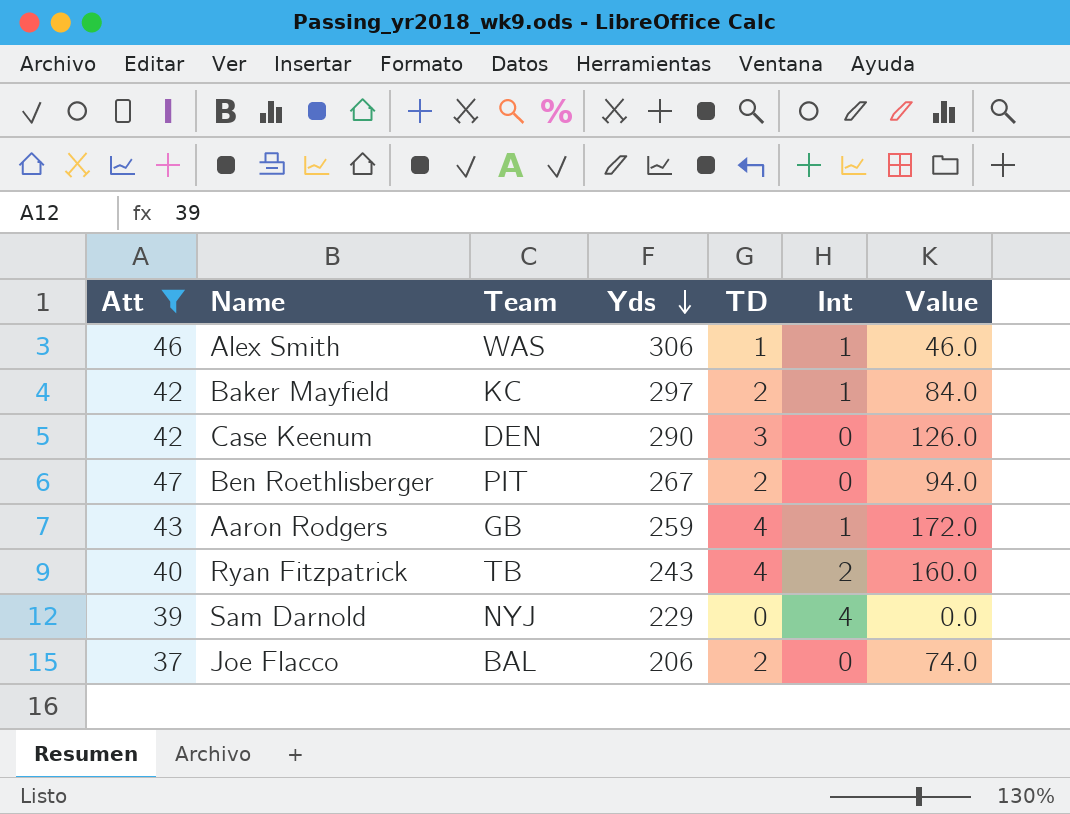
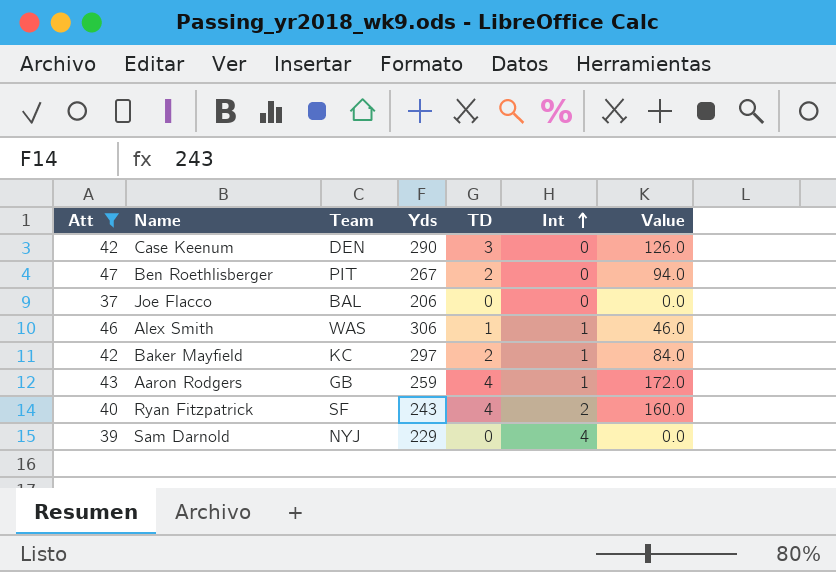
row order: Yds descending -> Int ascending
Joe Flacco | TD: 2 -> 0
Joe Flacco | Value: 74.0 -> 0.0
Ryan Fitzpatrick | Team: TB -> SF

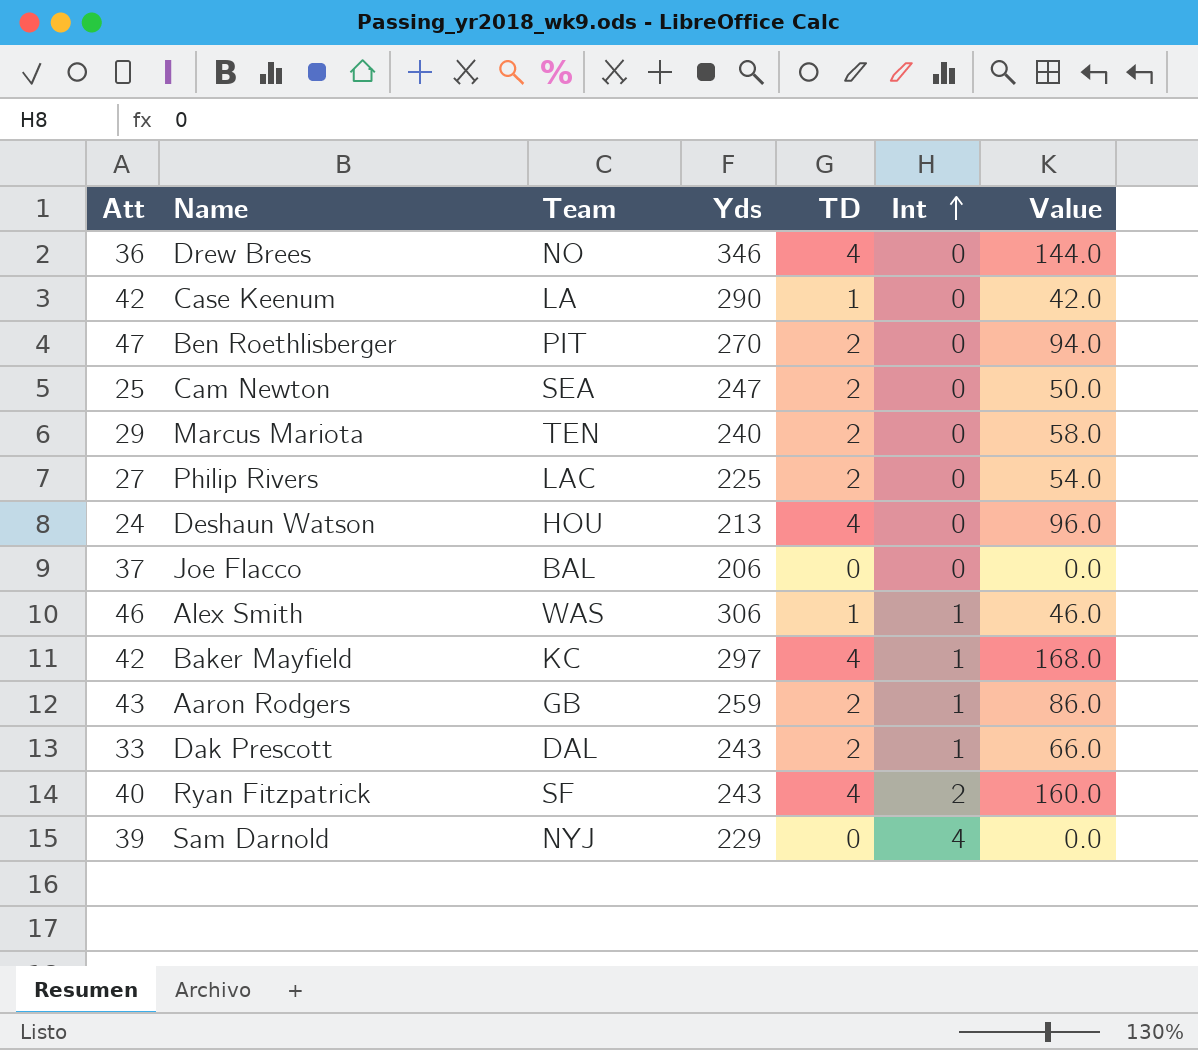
filter: Att >= 37 -> none
Case Keenum | Team: DEN -> LA
Case Keenum | TD: 3 -> 1
Case Keenum | Value: 126.0 -> 42.0
Ben Roethlisberger | Yds: 267 -> 270
Baker Mayfield | TD: 2 -> 4
Baker Mayfield | Value: 84.0 -> 168.0
Aaron Rodgers | TD: 4 -> 2
Aaron Rodgers | Value: 172.0 -> 86.0

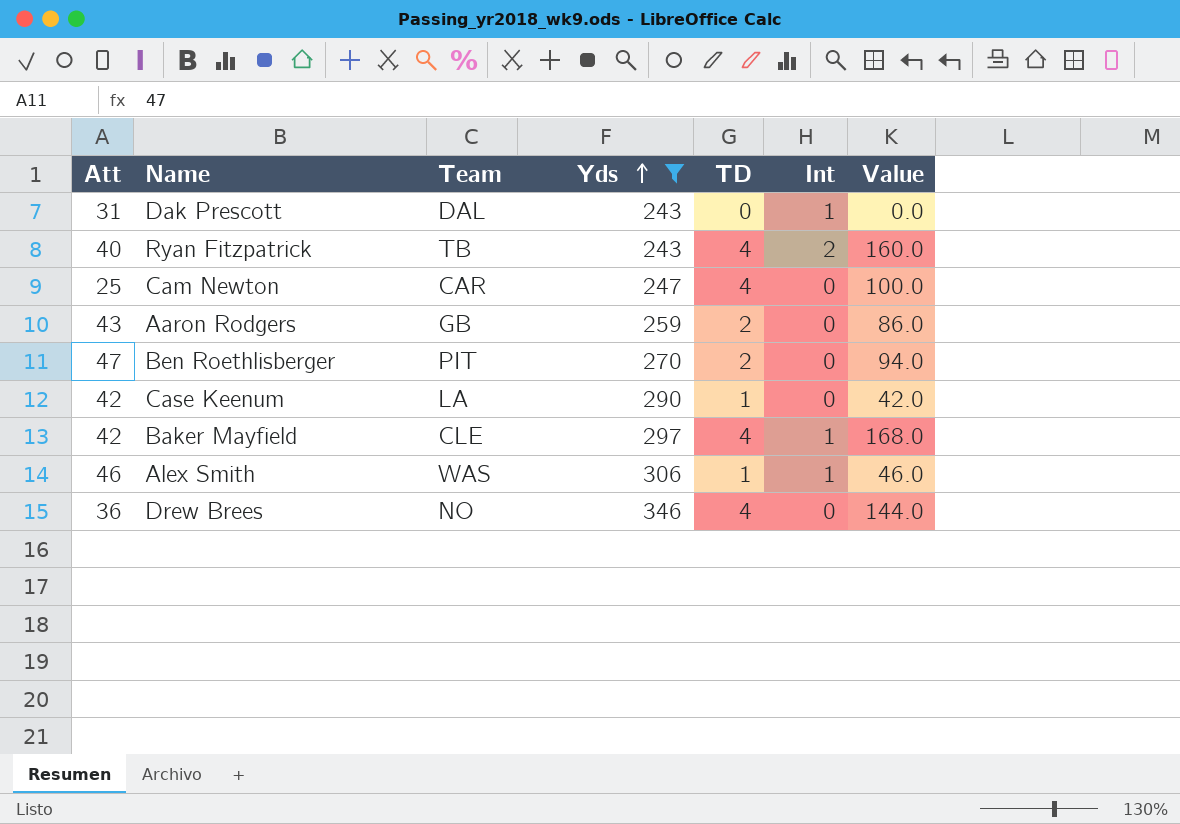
filter: none -> Yds >= 243
row order: Int ascending -> Yds ascending
Dak Prescott | Att: 33 -> 31
Dak Prescott | TD: 2 -> 0
Dak Prescott | Value: 66.0 -> 0.0
Ryan Fitzpatrick | Team: SF -> TB
Cam Newton | Team: SEA -> CAR
Cam Newton | TD: 2 -> 4
Cam Newton | Value: 50.0 -> 100.0
Aaron Rodgers | Int: 1 -> 0
Baker Mayfield | Team: KC -> CLE

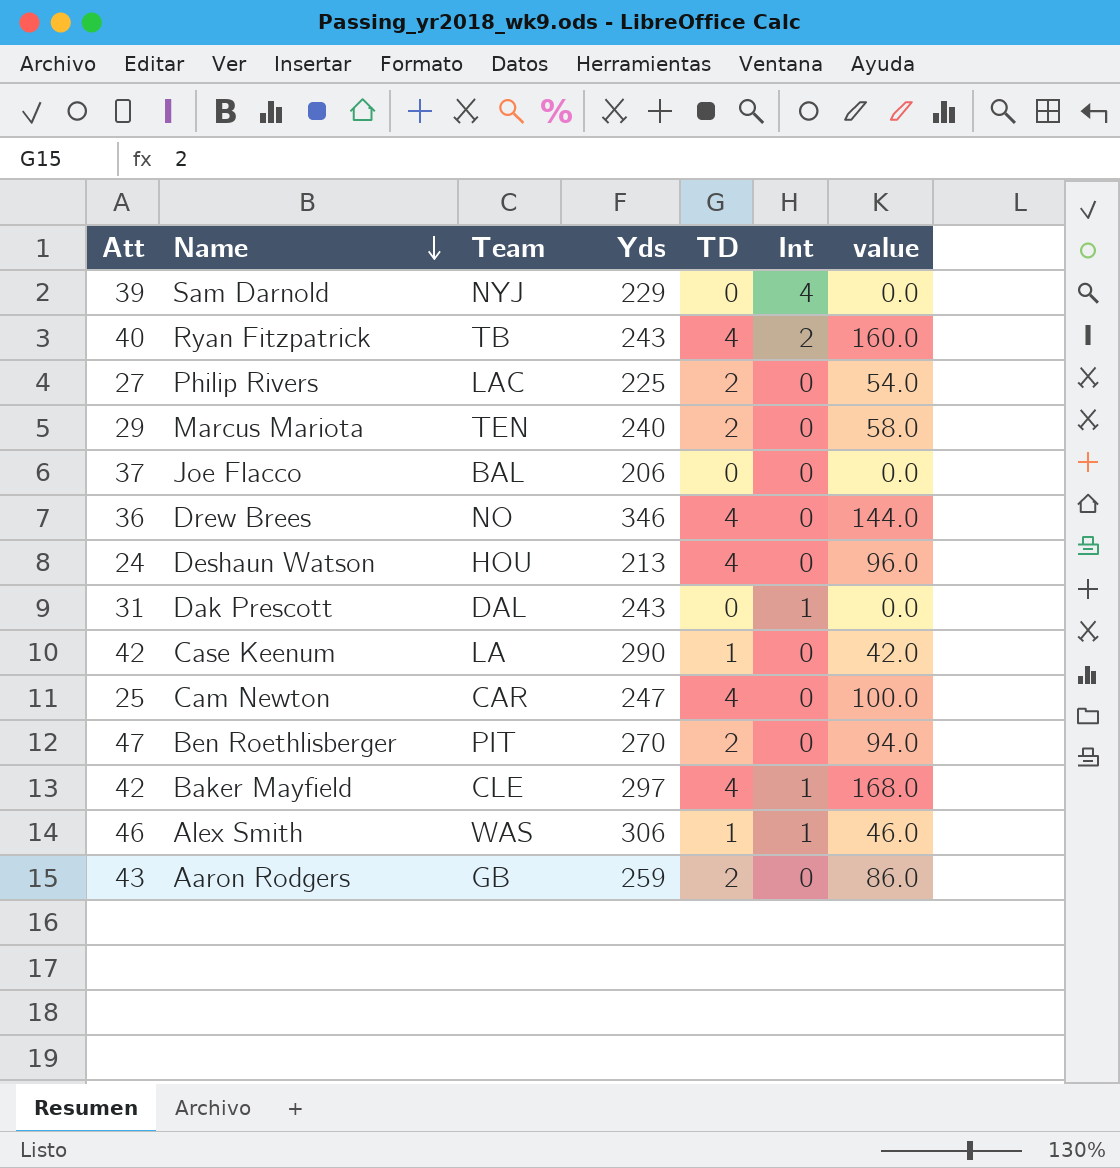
filter: Yds >= 243 -> none
row order: Yds ascending -> Name descending
column name: Value -> value

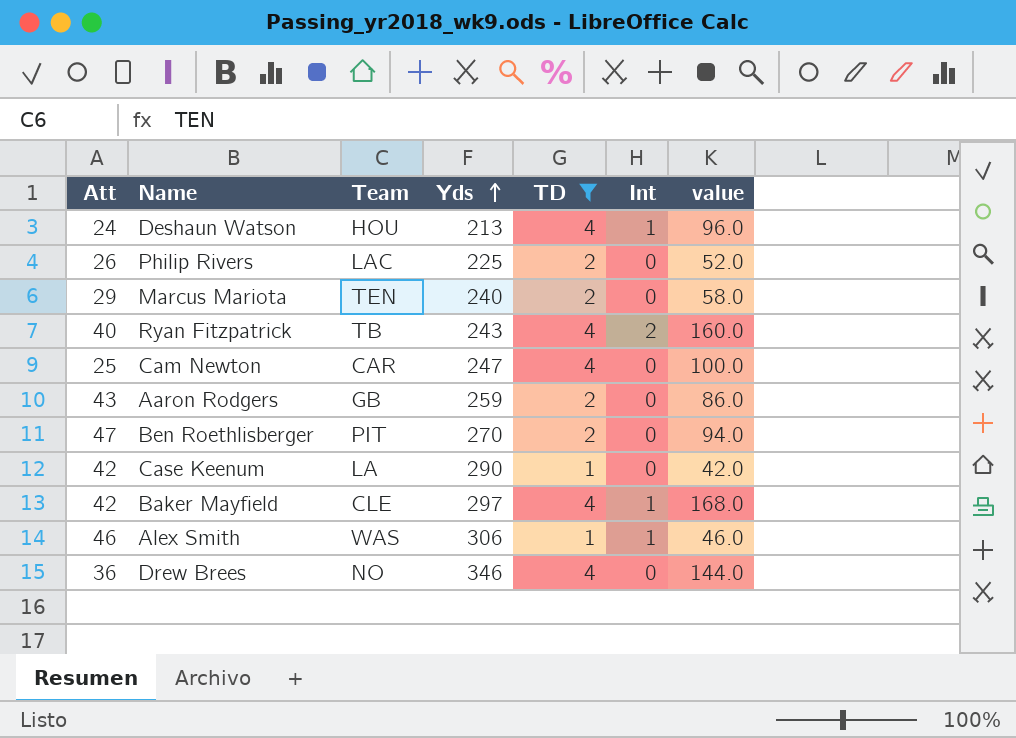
filter: none -> TD != 0
row order: Name descending -> Yds ascending
Deshaun Watson | Int: 0 -> 1
Philip Rivers | Att: 27 -> 26
Philip Rivers | value: 54.0 -> 52.0

